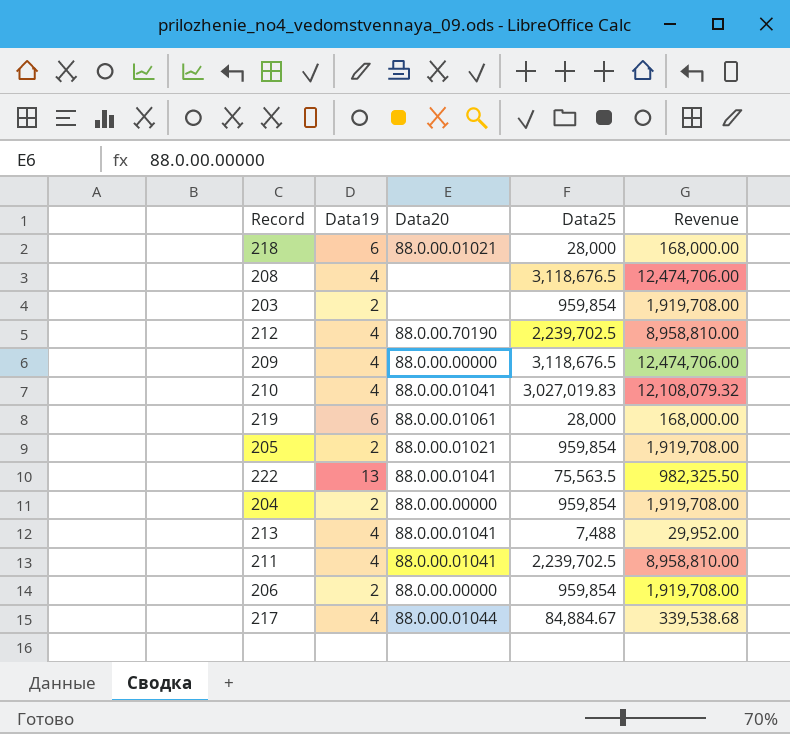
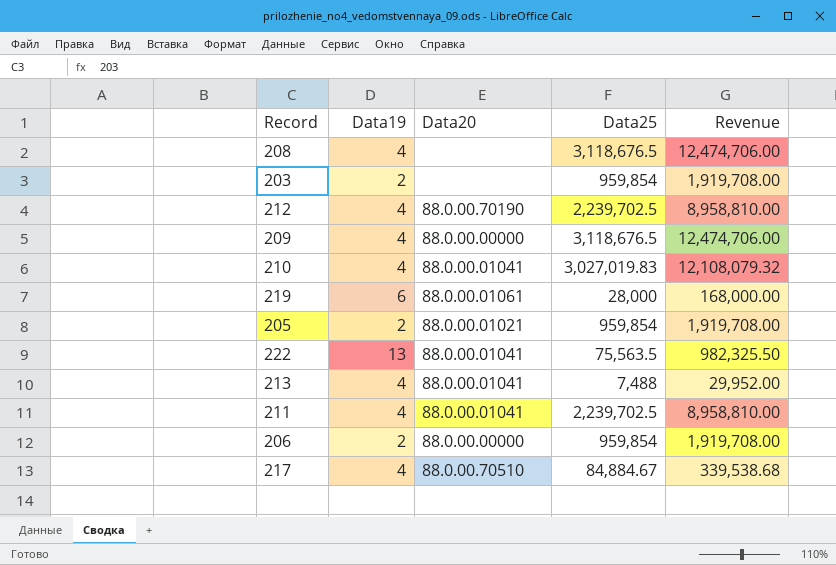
row 218: 6 | 88.0.00.01021 | 28,000 | 168,000.00 -> none
row 204: 2 | 88.0.00.00000 | 959,854 | 1,919,708.00 -> none
217 | Data20: 88.0.00.01044 -> 88.0.00.70510

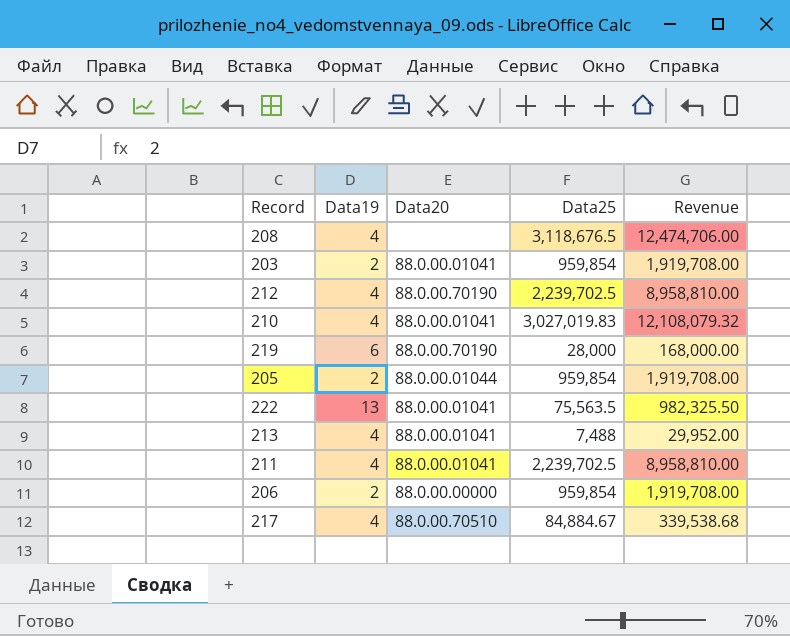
row 209: 4 | 88.0.00.00000 | 3,118,676.5 | 12,474,706.00 -> none
203 | Data20: none -> 88.0.00.01041
219 | Data20: 88.0.00.01061 -> 88.0.00.70190
205 | Data20: 88.0.00.01021 -> 88.0.00.01044

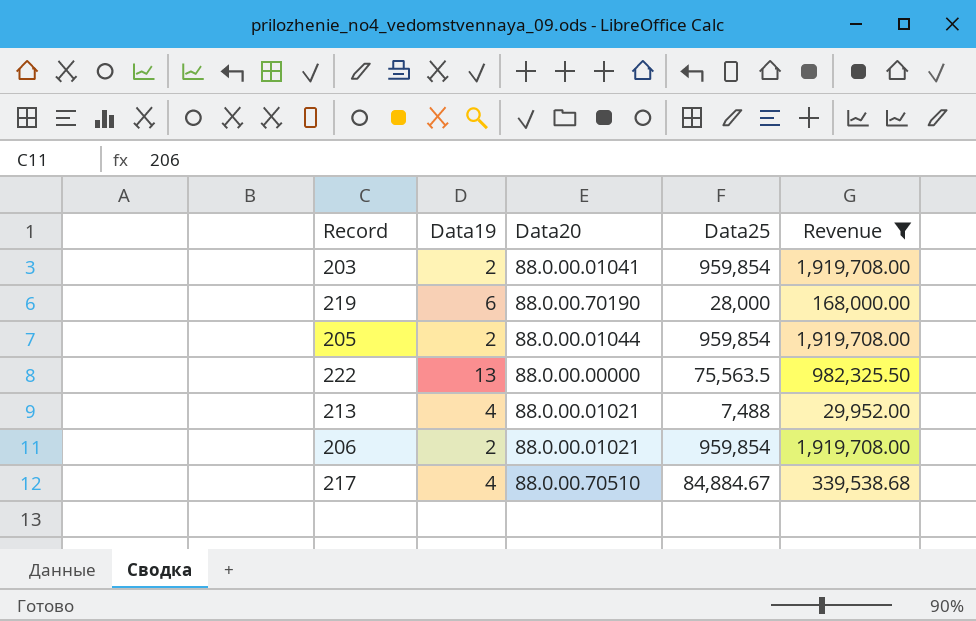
filter: none -> Revenue <= 1,919,708.00
222 | Data20: 88.0.00.01041 -> 88.0.00.00000
213 | Data20: 88.0.00.01041 -> 88.0.00.01021
206 | Data20: 88.0.00.00000 -> 88.0.00.01021

